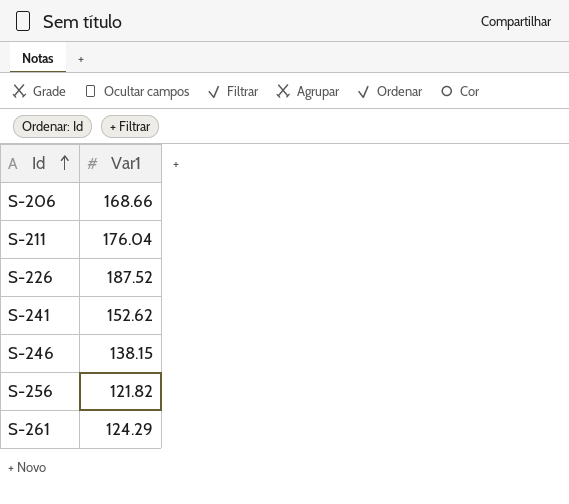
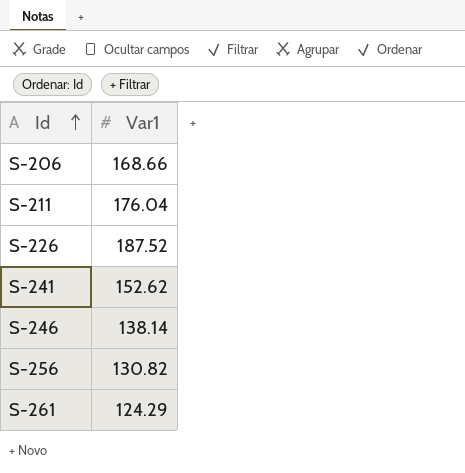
S-246 | Var1: 138.15 -> 138.14
S-256 | Var1: 121.82 -> 130.82

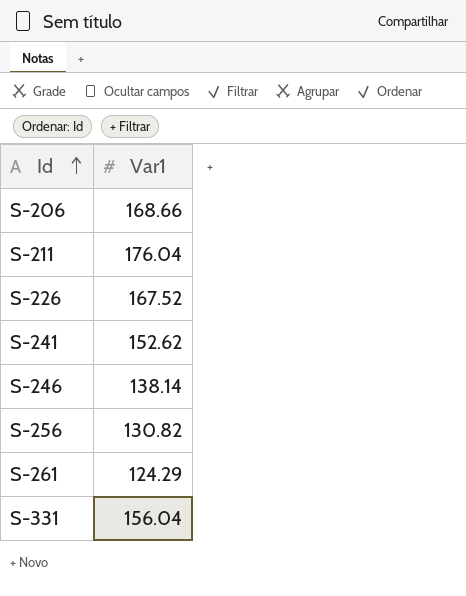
S-226 | Var1: 187.52 -> 167.52
row S-331: none -> 156.04

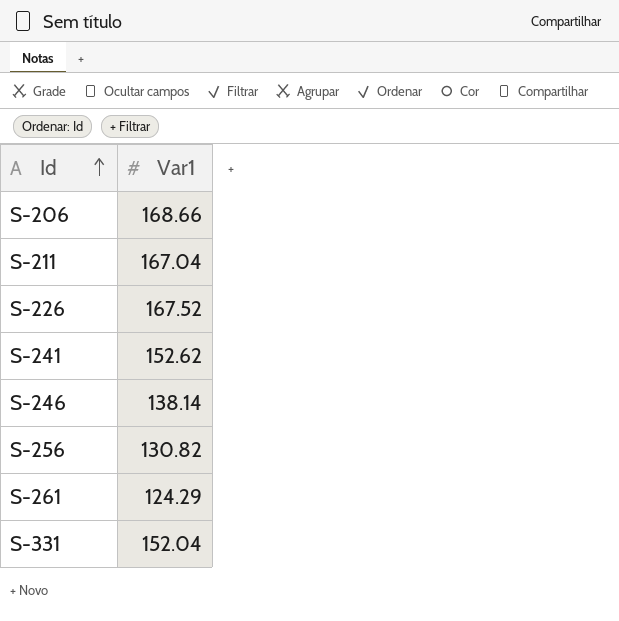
S-211 | Var1: 176.04 -> 167.04
S-331 | Var1: 156.04 -> 152.04

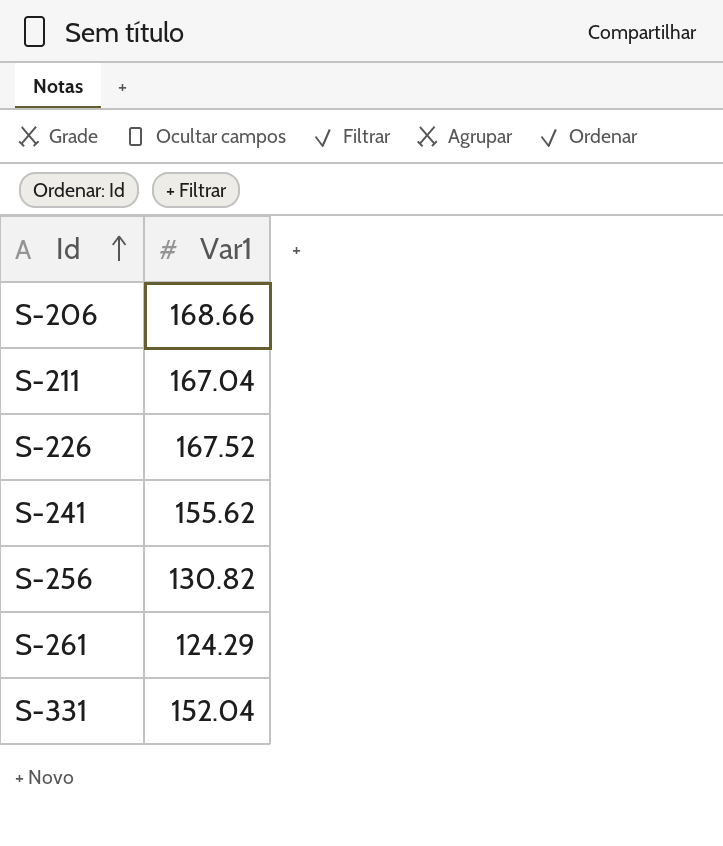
row S-246: 138.14 -> none
S-241 | Var1: 152.62 -> 155.62

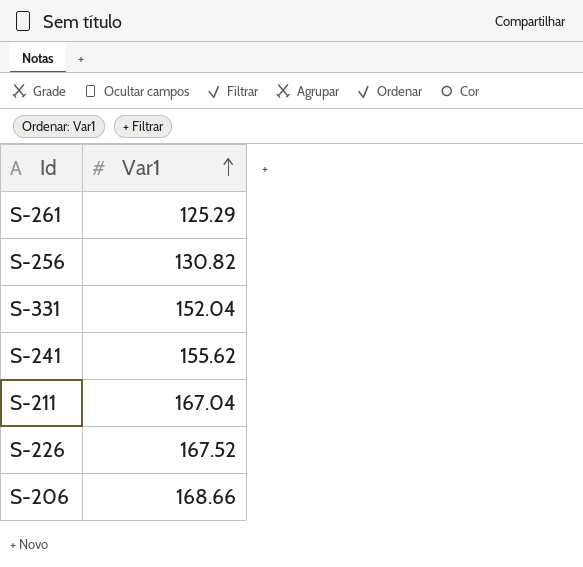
row order: Id ascending -> Var1 ascending
S-261 | Var1: 124.29 -> 125.29

